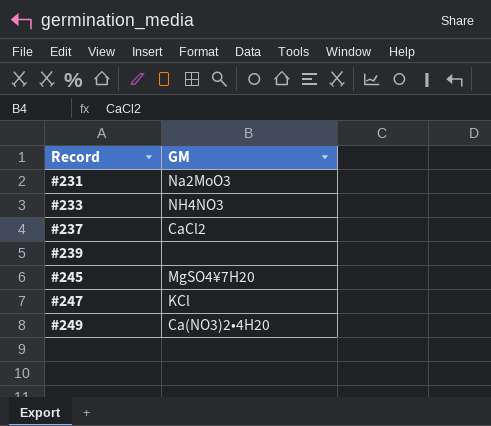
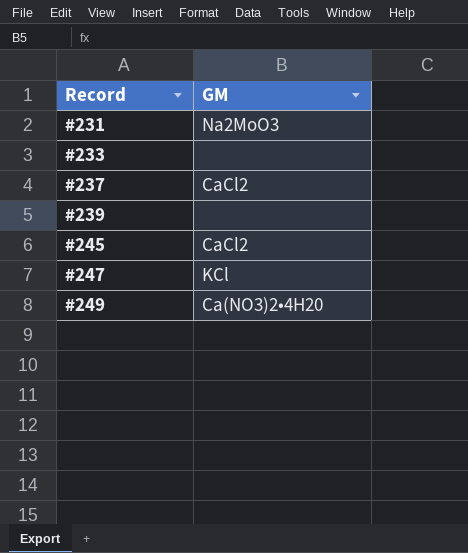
#233 | GM: NH4NO3 -> none
#245 | GM: MgSO4¥7H20 -> CaCl2

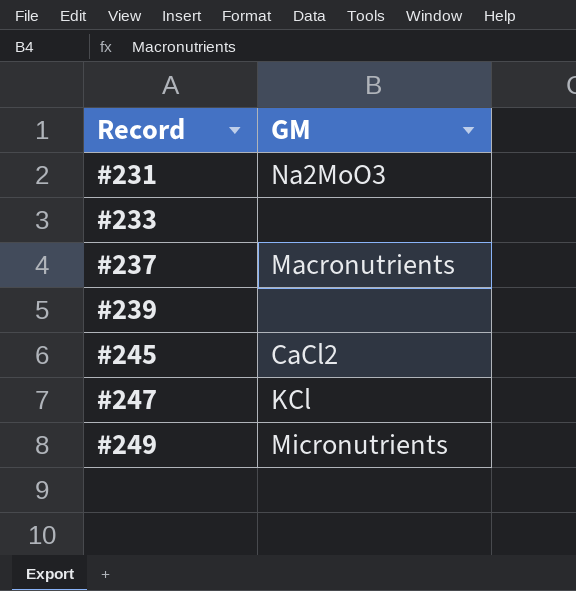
#237 | GM: CaCl2 -> Macronutrients
#249 | GM: Ca(NO3)2•4H20 -> Micronutrients

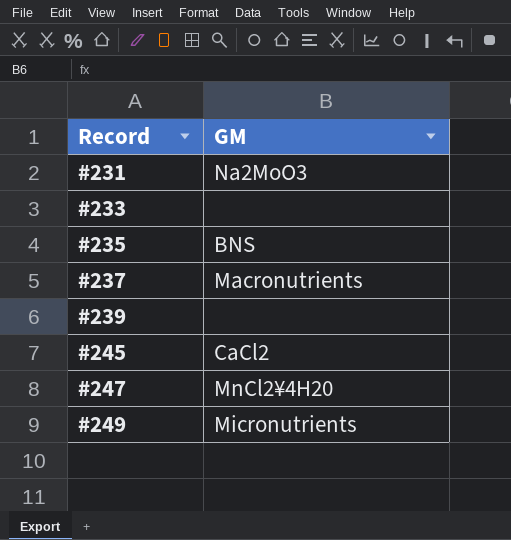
row #235: none -> BNS
#247 | GM: KCl -> MnCl2¥4H20

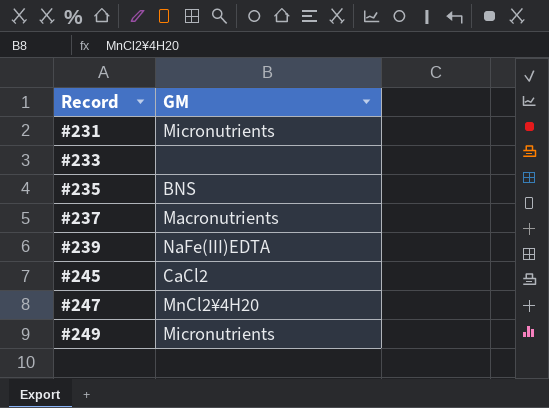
#231 | GM: Na2MoO3 -> Micronutrients
#239 | GM: none -> NaFe(III)EDTA

